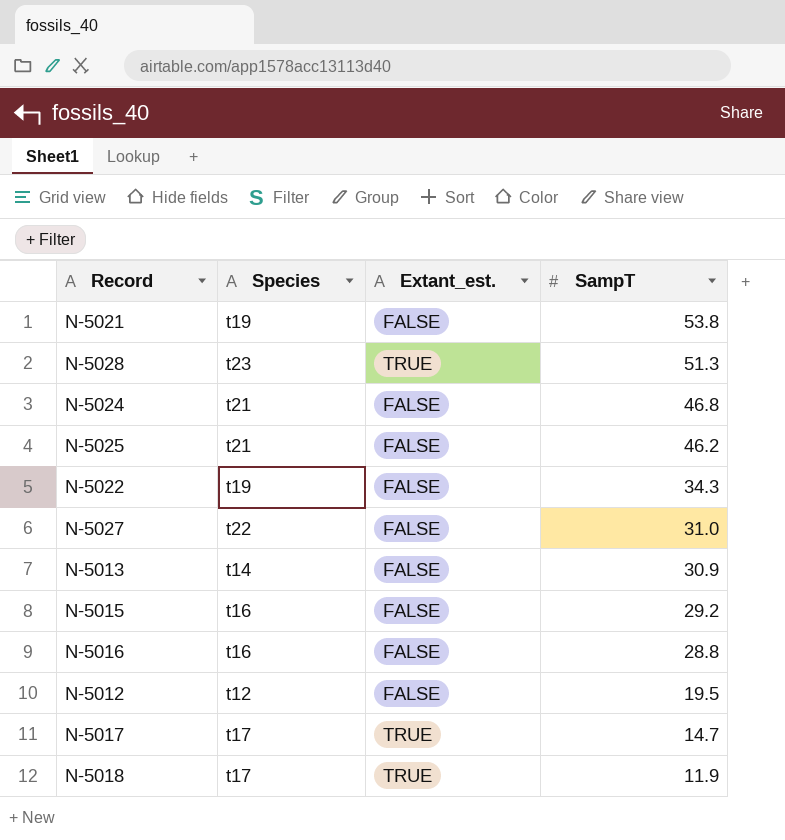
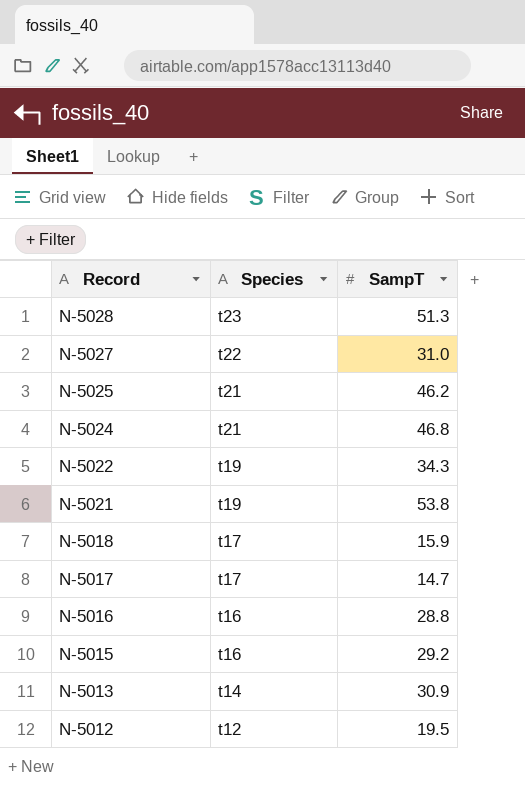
row order: SampT descending -> Record descending
column Extant_est. | position: 3 -> none
N-5018 | SampT: 11.9 -> 15.9

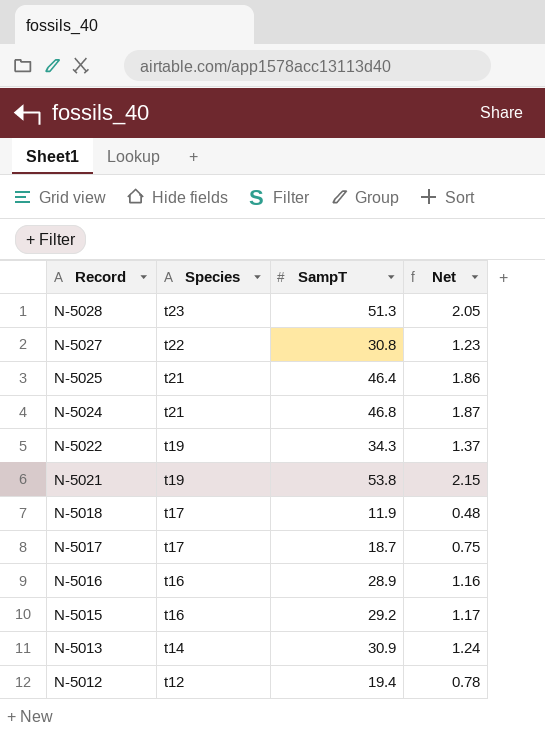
column Net | formula: none -> [SampT] * 0.04
N-5027 | SampT: 31.0 -> 30.8
N-5025 | SampT: 46.2 -> 46.4
N-5018 | SampT: 15.9 -> 11.9
N-5017 | SampT: 14.7 -> 18.7
N-5016 | SampT: 28.8 -> 28.9
N-5012 | SampT: 19.5 -> 19.4

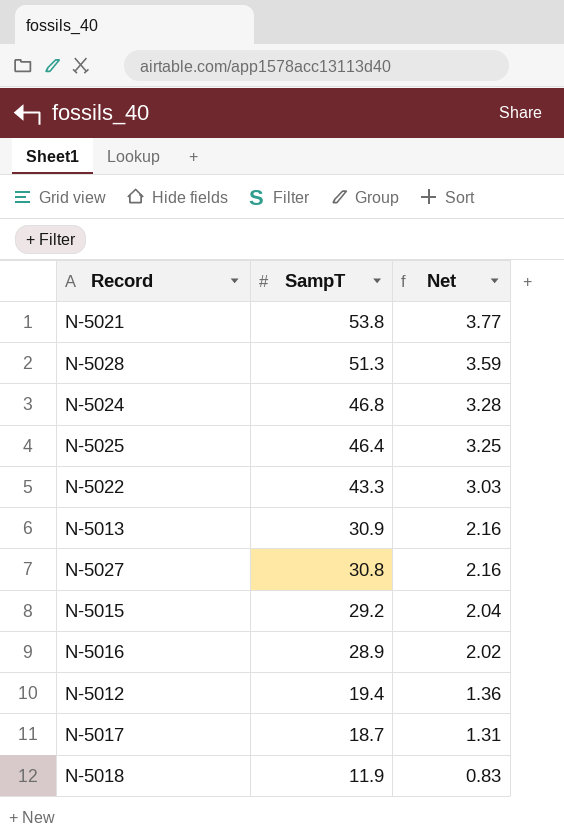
row order: Record descending -> SampT descending
column Species | position: 2 -> none
column Net | formula: [SampT] * 0.04 -> [SampT] * 0.07
N-5022 | SampT: 34.3 -> 43.3

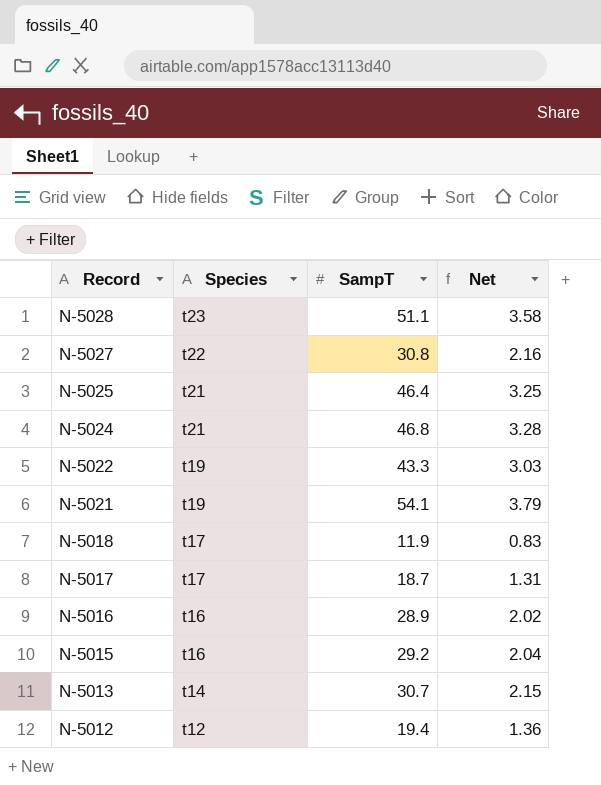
row order: SampT descending -> Record descending
column Species | position: none -> 2
N-5028 | SampT: 51.3 -> 51.1
N-5028 | Net: 3.59 -> 3.58
N-5021 | SampT: 53.8 -> 54.1
N-5021 | Net: 3.77 -> 3.79
N-5013 | SampT: 30.9 -> 30.7
N-5013 | Net: 2.16 -> 2.15

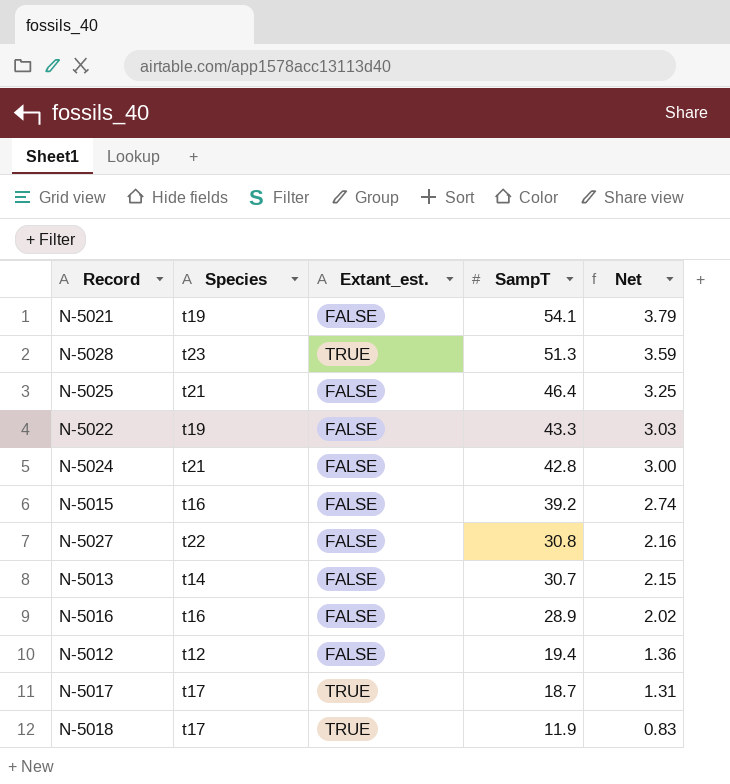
row order: Record descending -> SampT descending
column Extant_est. | position: none -> 3
N-5028 | SampT: 51.1 -> 51.3
N-5028 | Net: 3.58 -> 3.59
N-5024 | SampT: 46.8 -> 42.8
N-5024 | Net: 3.28 -> 3.00
N-5015 | SampT: 29.2 -> 39.2
N-5015 | Net: 2.04 -> 2.74

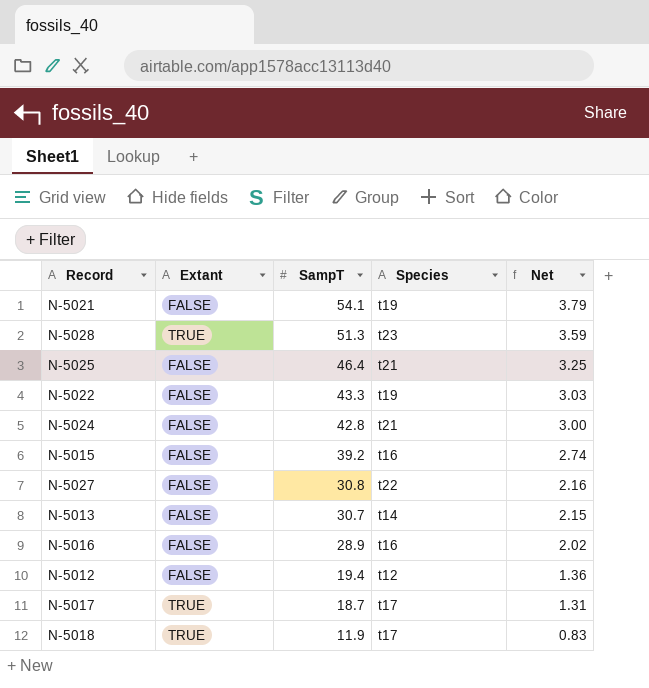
column name: Extant_est. -> Extant
column Species | position: 2 -> 4

